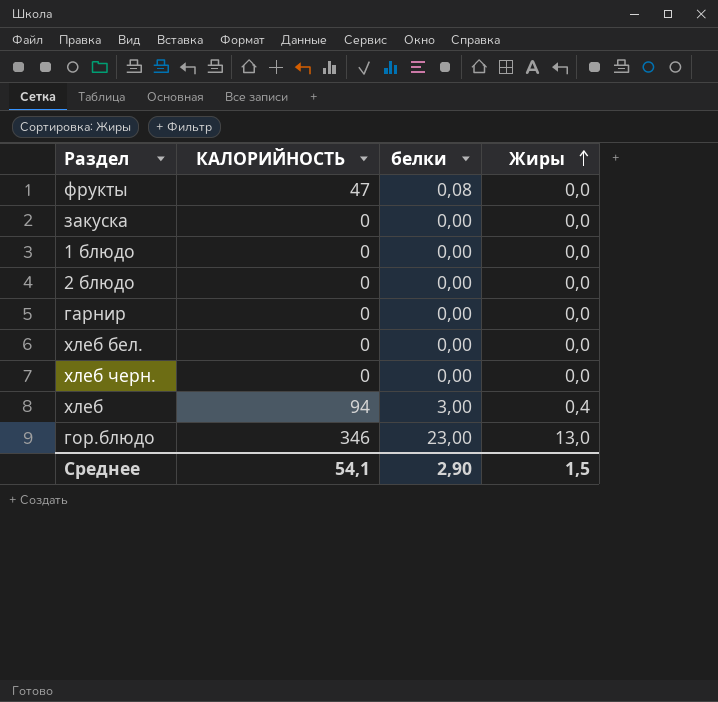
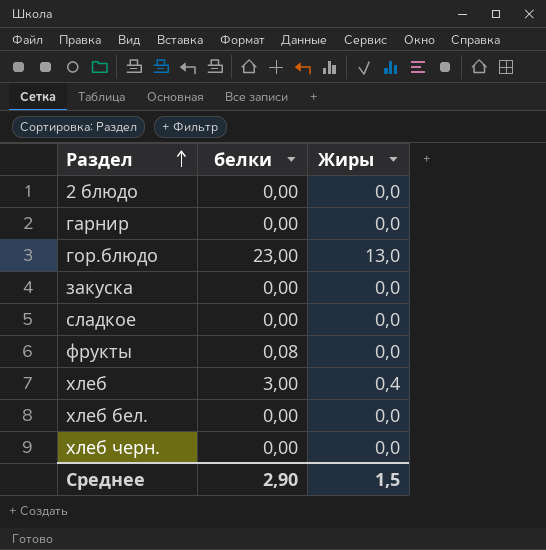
row order: Жиры ascending -> Раздел ascending
column КАЛОРИЙНОСТЬ | position: 2 -> none
row 1 блюдо: 0 | 0,00 | 0,0 -> none
row сладкое: none -> 0,00 | 0,0

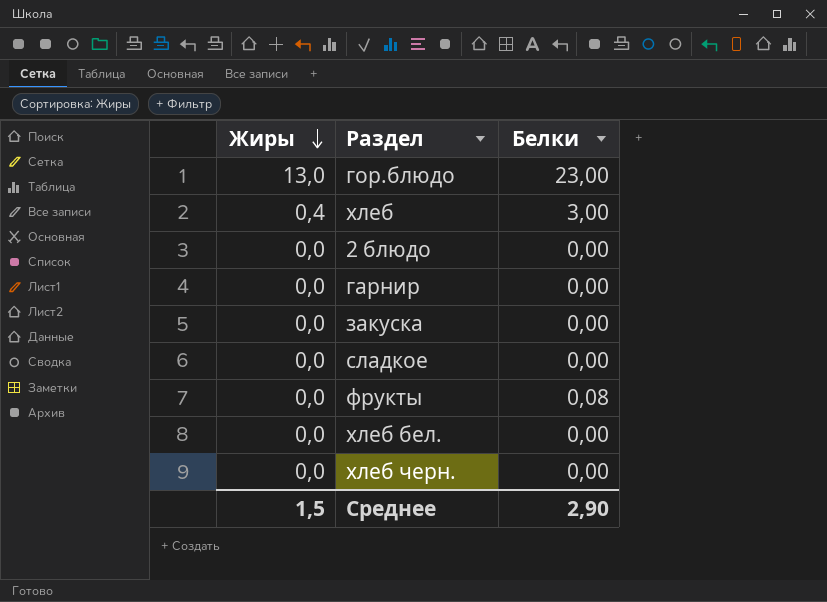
row order: Раздел ascending -> Жиры descending
column Жиры | position: 3 -> 1
column name: белки -> Белки

